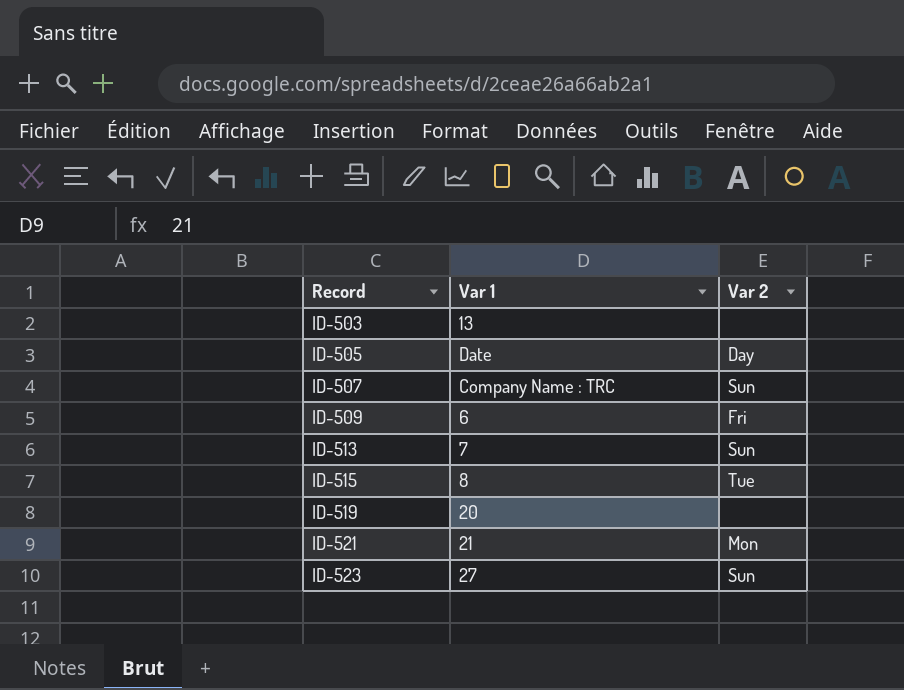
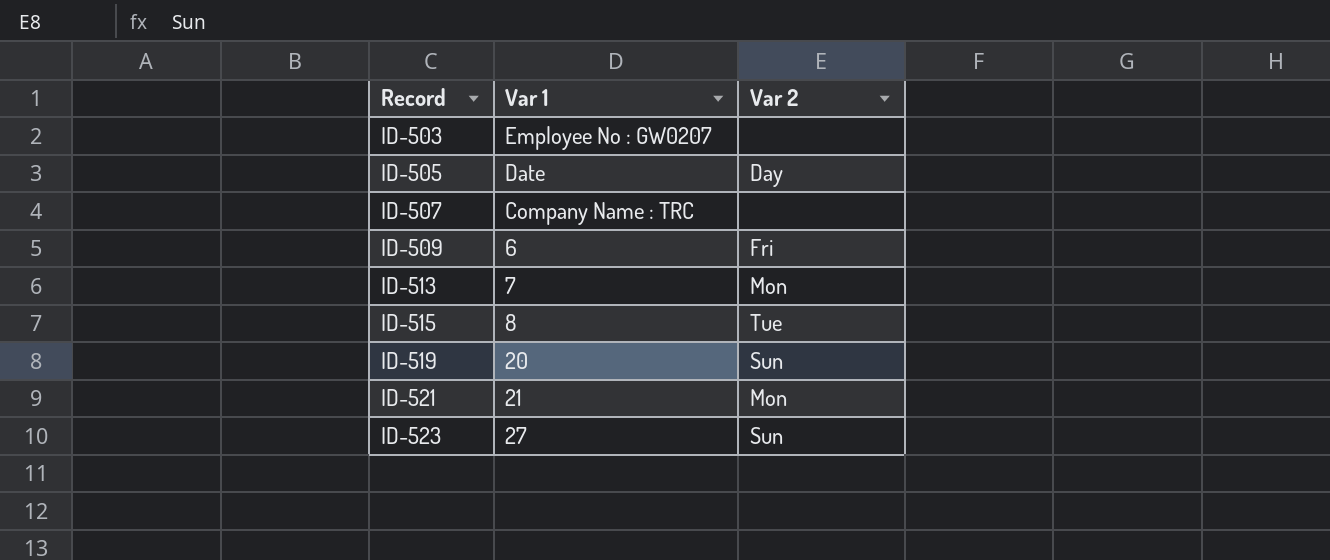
ID-503 | Var 1: 13 -> Employee No : GW0207
ID-507 | Var 2: Sun -> none
ID-513 | Var 2: Sun -> Mon
ID-519 | Var 2: none -> Sun

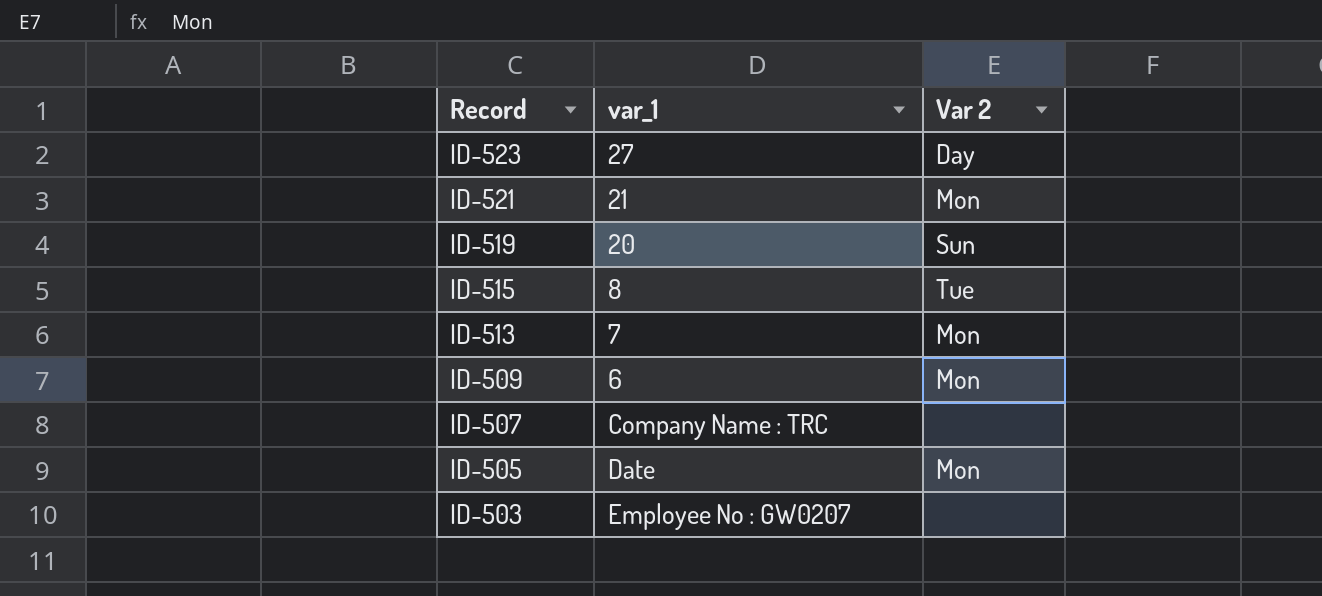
row order: Record ascending -> Record descending
column name: Var 1 -> var_1
ID-523 | Var 2: Sun -> Day
ID-509 | Var 2: Fri -> Mon
ID-505 | Var 2: Day -> Mon

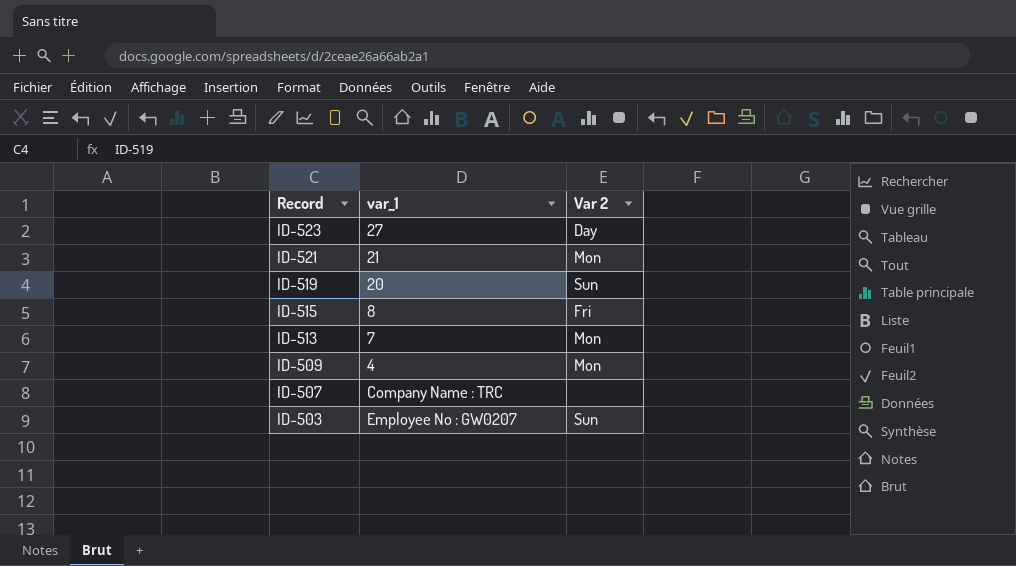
row ID-505: Date | Mon -> none
ID-515 | Var 2: Tue -> Fri
ID-509 | var_1: 6 -> 4
ID-503 | Var 2: none -> Sun

